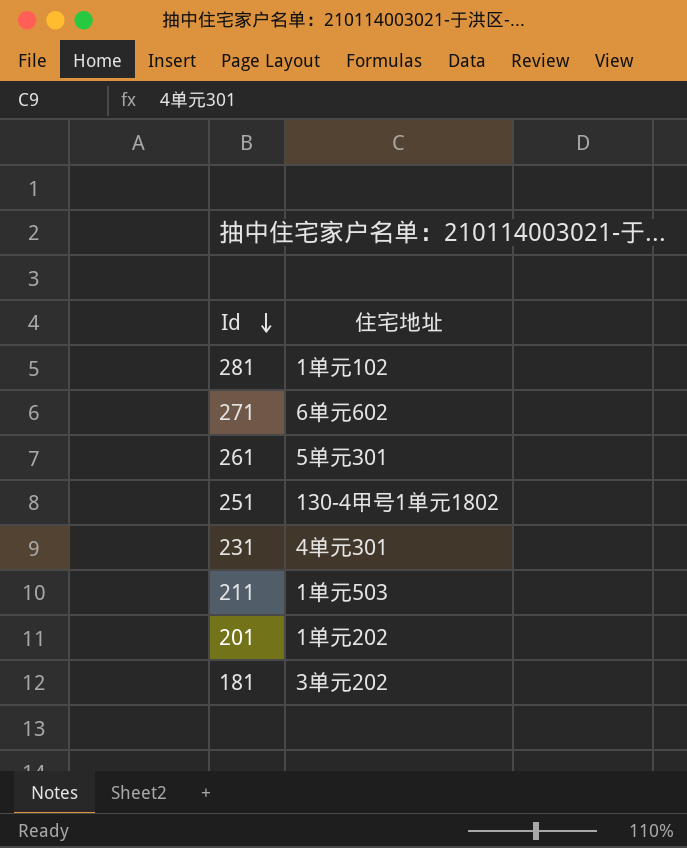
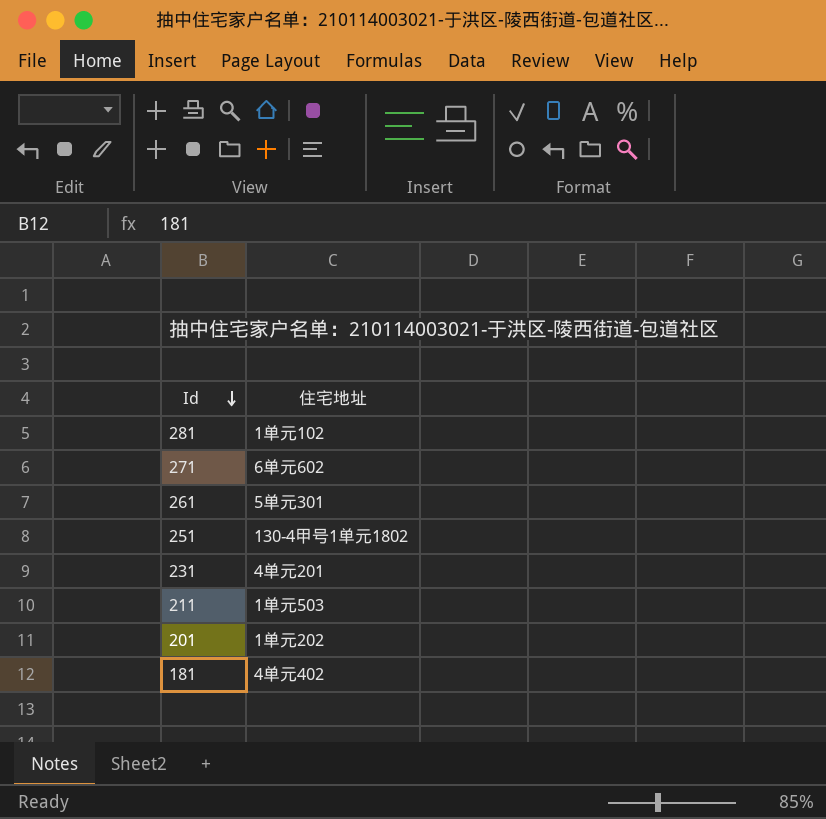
231 | 住宅地址: 4单元301 -> 4单元201
181 | 住宅地址: 3单元202 -> 4单元402

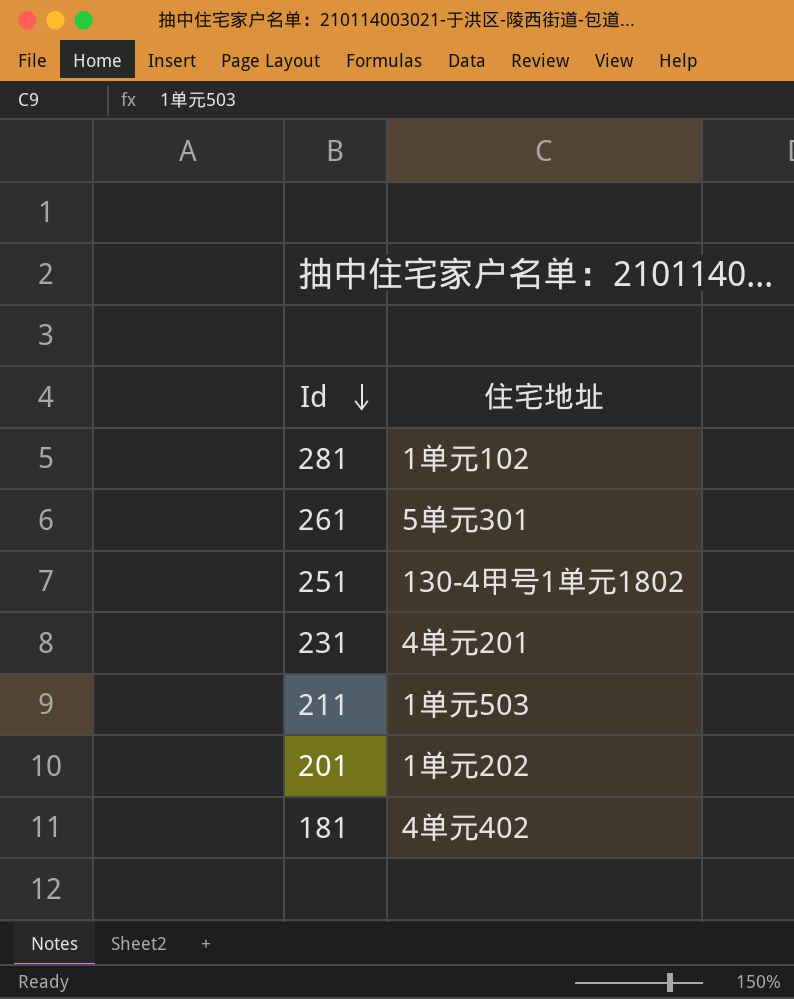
row 271: 6单元602 -> none

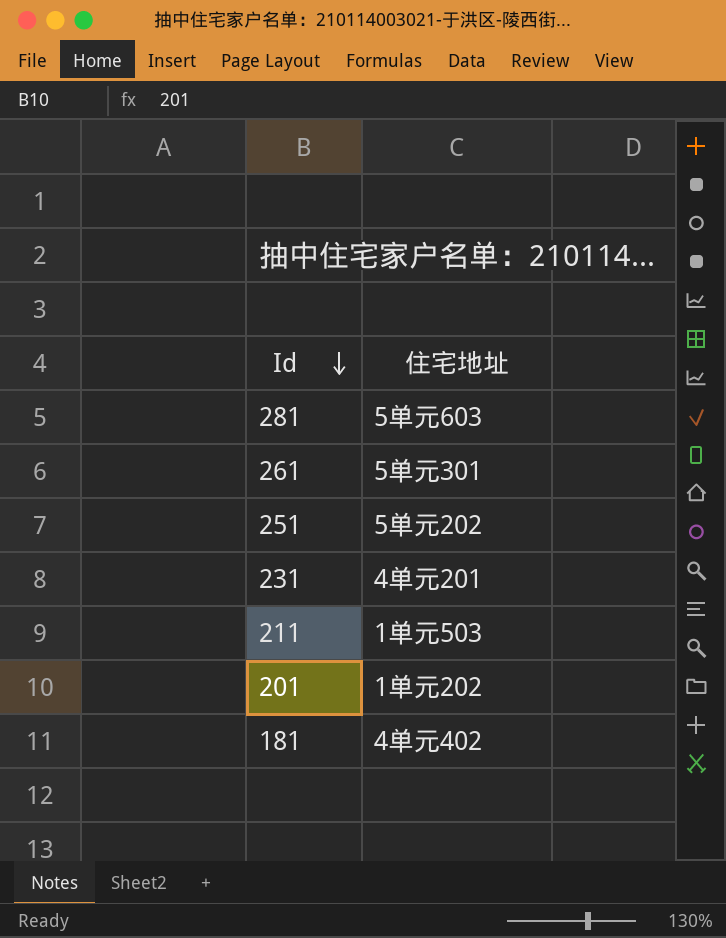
281 | 住宅地址: 1单元102 -> 5单元603
251 | 住宅地址: 130-4甲号1单元1802 -> 5单元202

